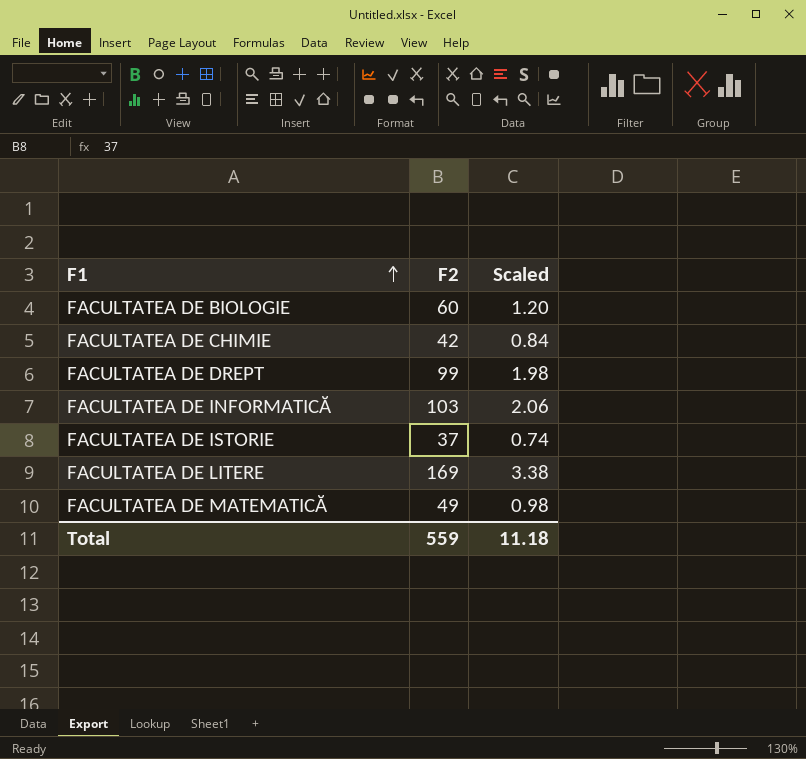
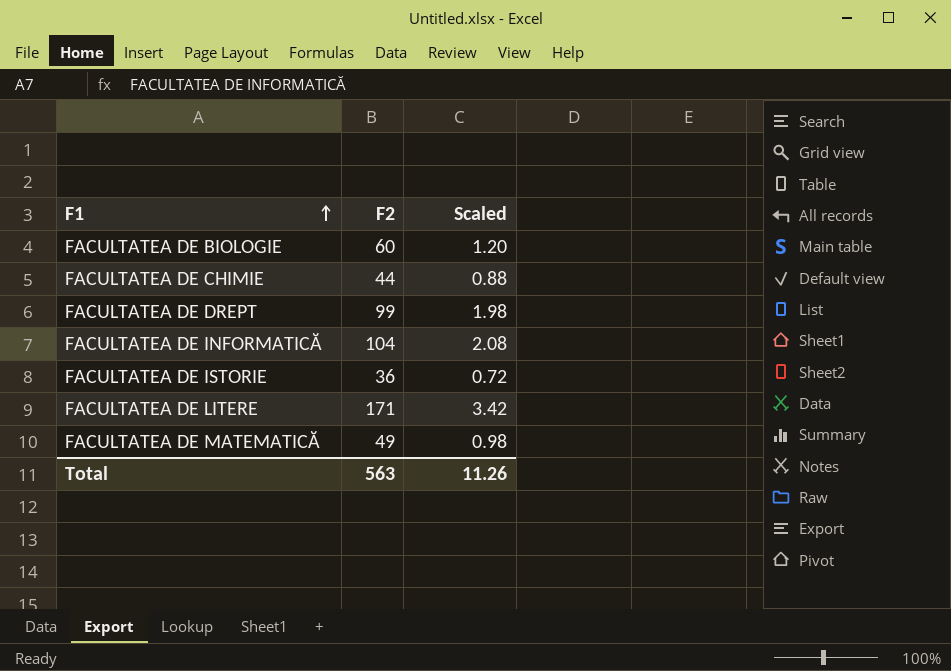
FACULTATEA DE CHIMIE | F2: 42 -> 44
FACULTATEA DE CHIMIE | Scaled: 0.84 -> 0.88
FACULTATEA DE INFORMATICĂ | F2: 103 -> 104
FACULTATEA DE INFORMATICĂ | Scaled: 2.06 -> 2.08
FACULTATEA DE ISTORIE | F2: 37 -> 36
FACULTATEA DE ISTORIE | Scaled: 0.74 -> 0.72
FACULTATEA DE LITERE | F2: 169 -> 171
FACULTATEA DE LITERE | Scaled: 3.38 -> 3.42
Total | F2: 559 -> 563
Total | Scaled: 11.18 -> 11.26

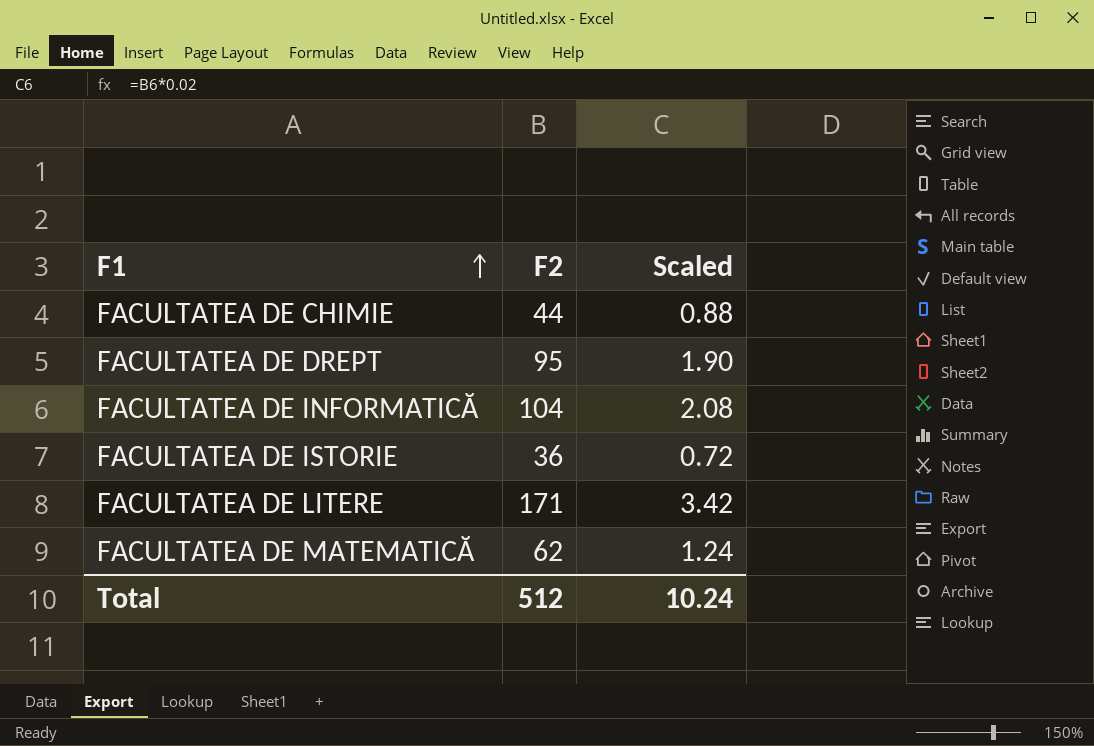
row FACULTATEA DE BIOLOGIE: 60 | 1.20 -> none
FACULTATEA DE DREPT | F2: 99 -> 95
FACULTATEA DE DREPT | Scaled: 1.98 -> 1.90
FACULTATEA DE MATEMATICĂ | F2: 49 -> 62
FACULTATEA DE MATEMATICĂ | Scaled: 0.98 -> 1.24
Total | F2: 563 -> 512
Total | Scaled: 11.26 -> 10.24

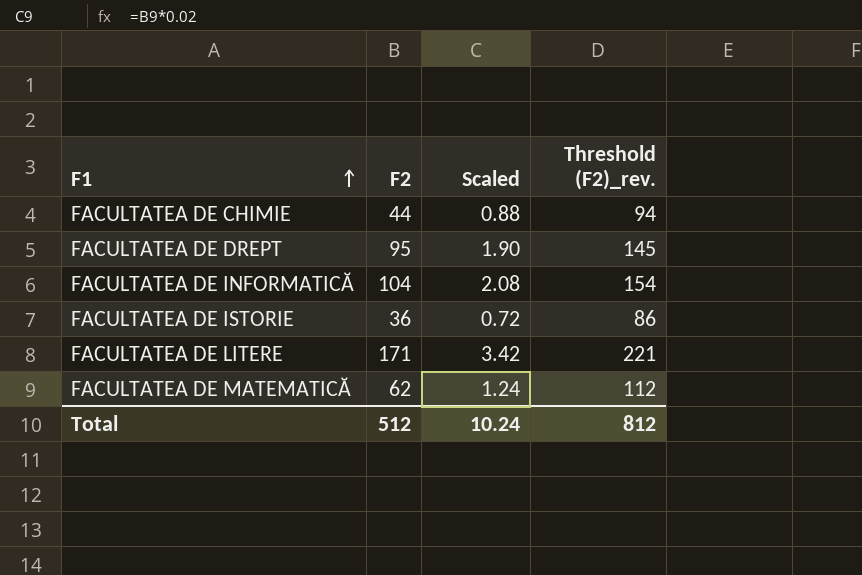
column Threshold (F2)_rev. | formula: none -> [F2] + 50

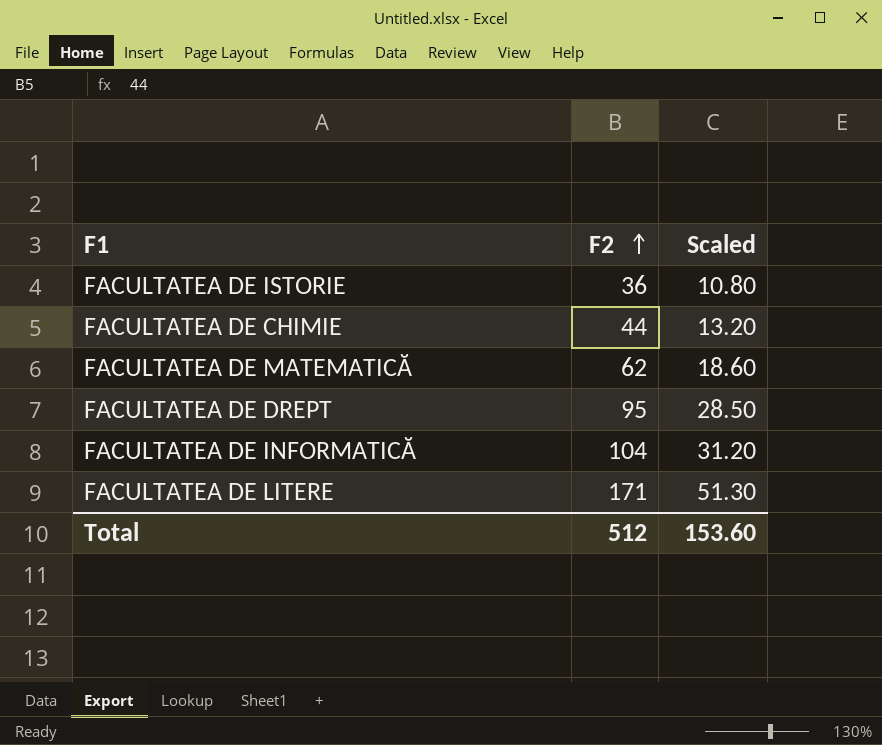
row order: F1 ascending -> F2 ascending
column Threshold (F2)_rev. | formula: [F2] + 50 -> none
column Scaled | formula: [F2] * 0.02 -> [F2] * 0.3
Total | Scaled: 10.24 -> 153.60

